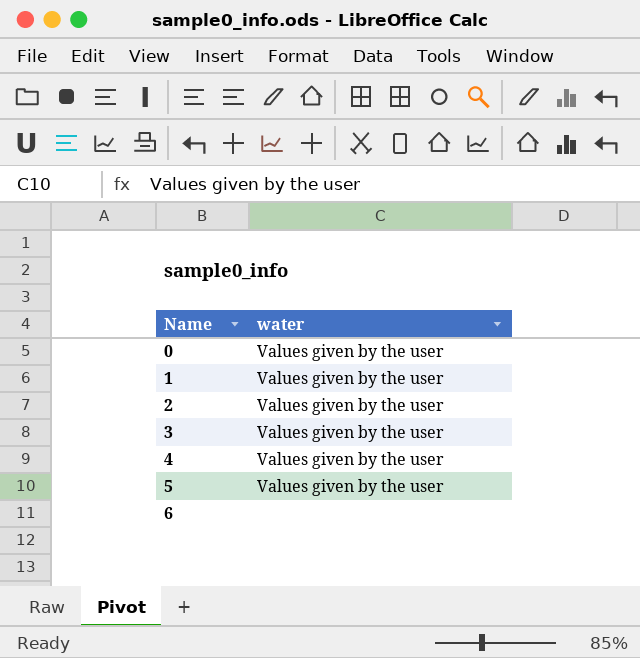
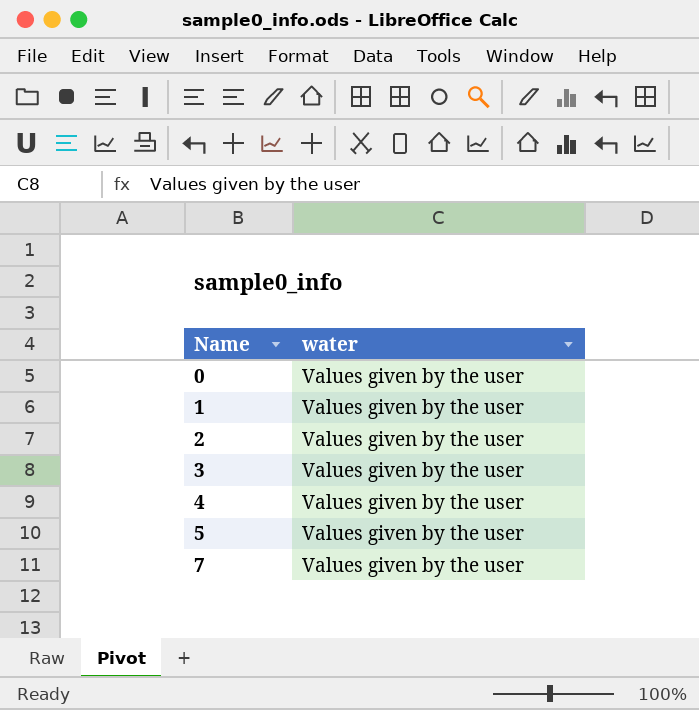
row 6: none -> none
row 7: none -> Values given by the user

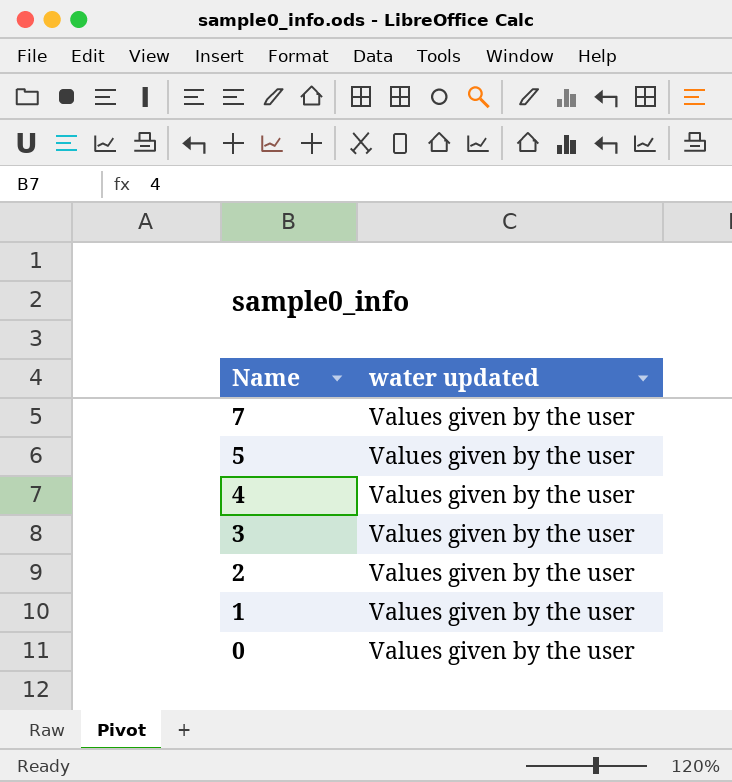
row order: Name ascending -> Name descending
column name: water -> water updated

